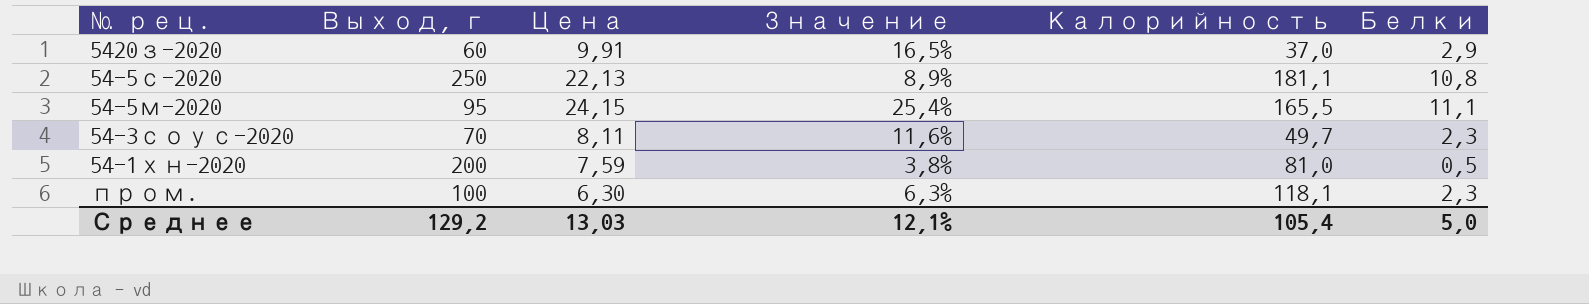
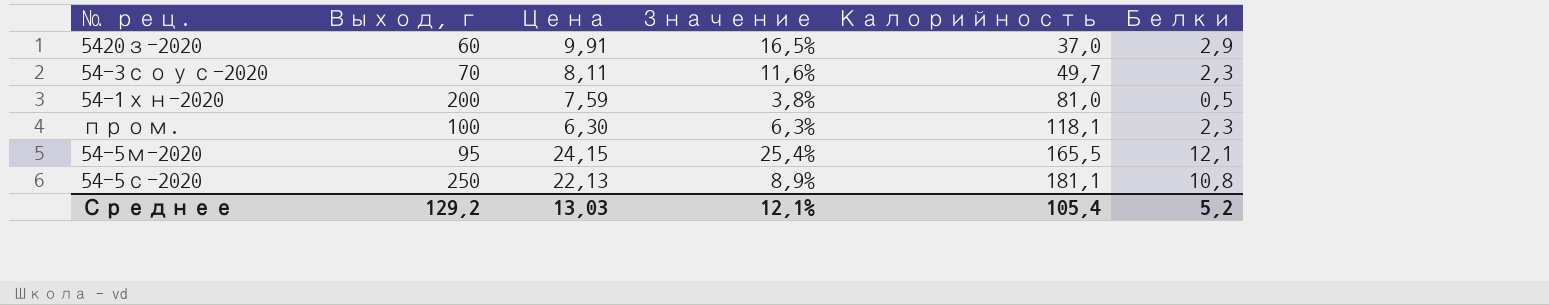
row order: none -> Калорийность ascending
54-5м-2020 | Белки: 11,1 -> 12,1
Среднее | Белки: 5,0 -> 5,2

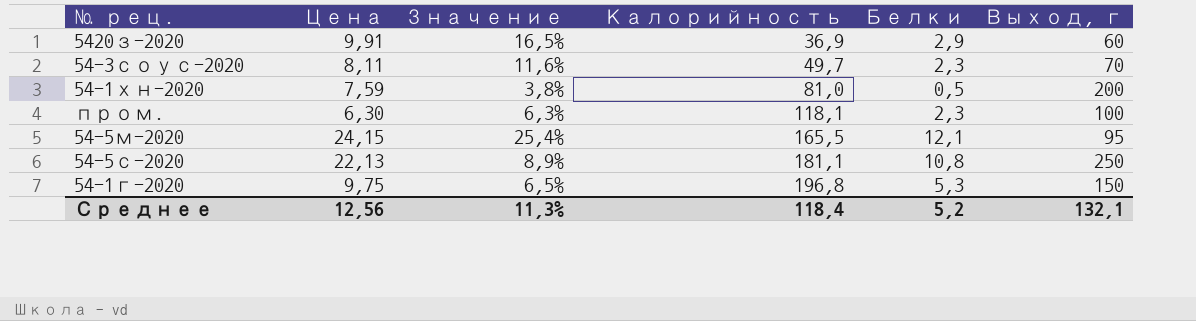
column Выход, г | position: 2 -> 6
5420з-2020 | Калорийность: 37,0 -> 36,9
row 54-1г-2020: none -> 9,75 | 6,5% | 196,8 | 5,3 | 150
Среднее | Цена: 13,03 -> 12,56
Среднее | Значение: 12,1% -> 11,3%
Среднее | Калорийность: 105,4 -> 118,4
Среднее | Выход, г: 129,2 -> 132,1

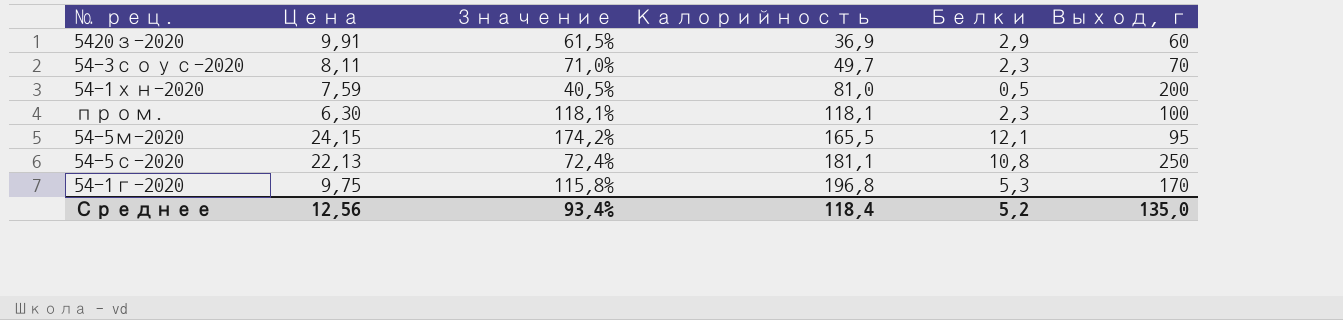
column Значение | formula: [Цена] / [Выход, г] -> [Калорийность] / [Выход, г]
54-1г-2020 | Выход, г: 150 -> 170
Среднее | Значение: 11,3% -> 93,4%
Среднее | Выход, г: 132,1 -> 135,0

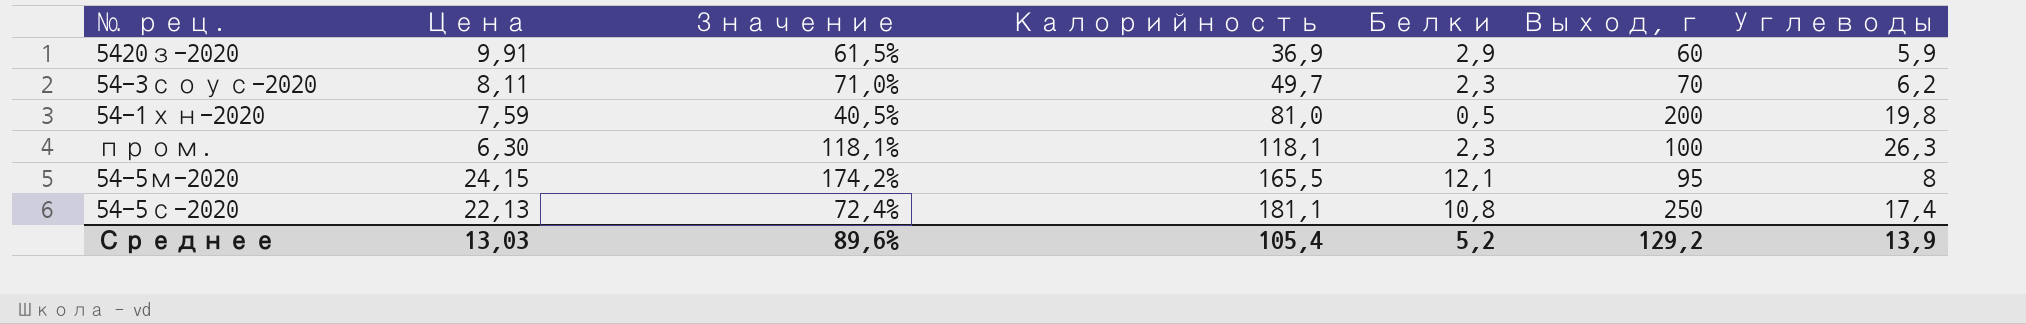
column Углеводы | position: none -> 7
row 54-1г-2020: 9,75 | 115,8% | 196,8 | 5,3 | 170 -> none
Среднее | Цена: 12,56 -> 13,03
Среднее | Значение: 93,4% -> 89,6%
Среднее | Калорийность: 118,4 -> 105,4
Среднее | Выход, г: 135,0 -> 129,2

